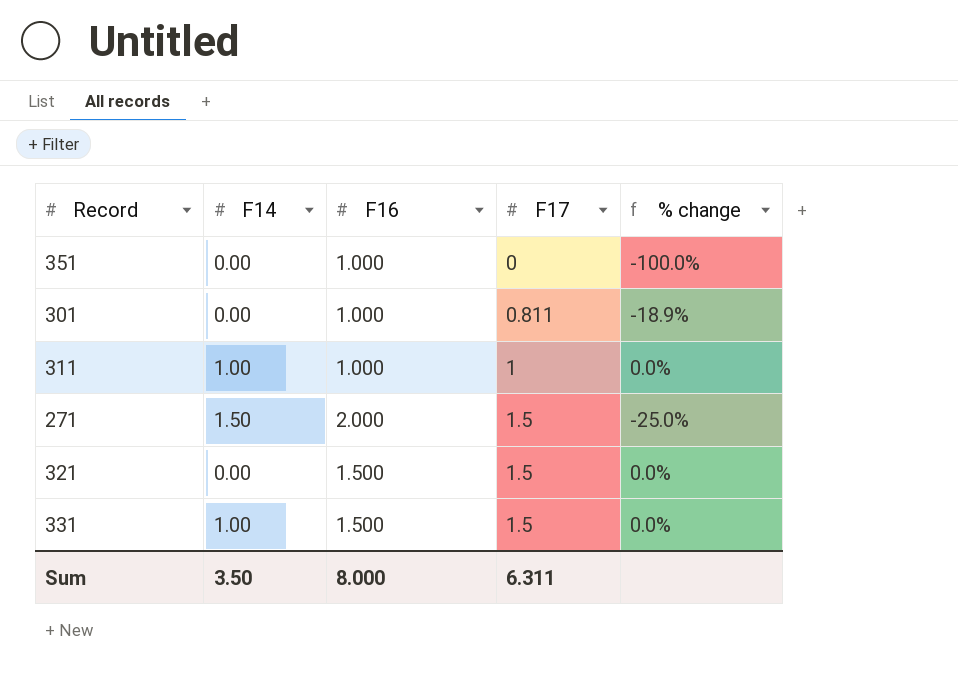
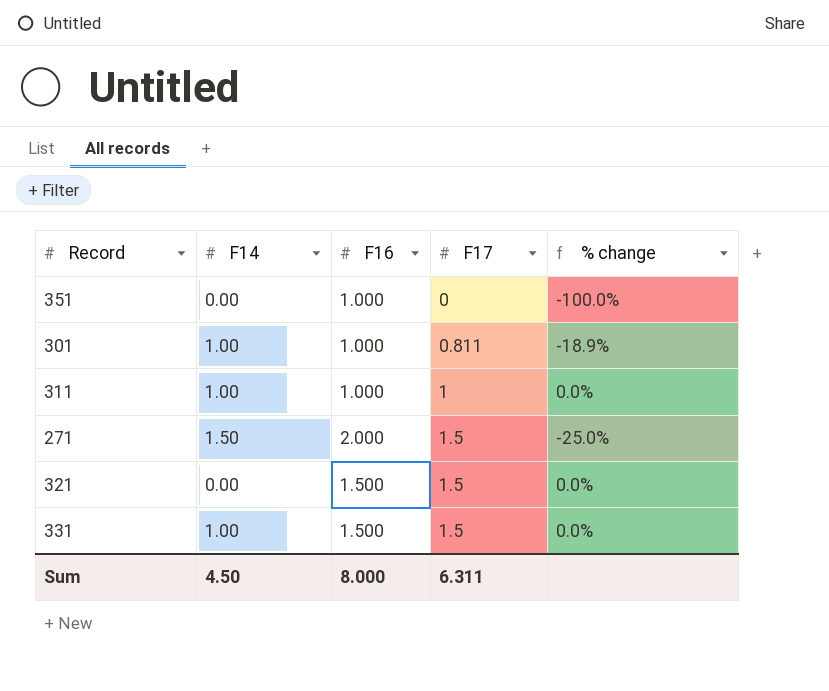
301 | F14: 0.00 -> 1.00
Sum | F14: 3.50 -> 4.50

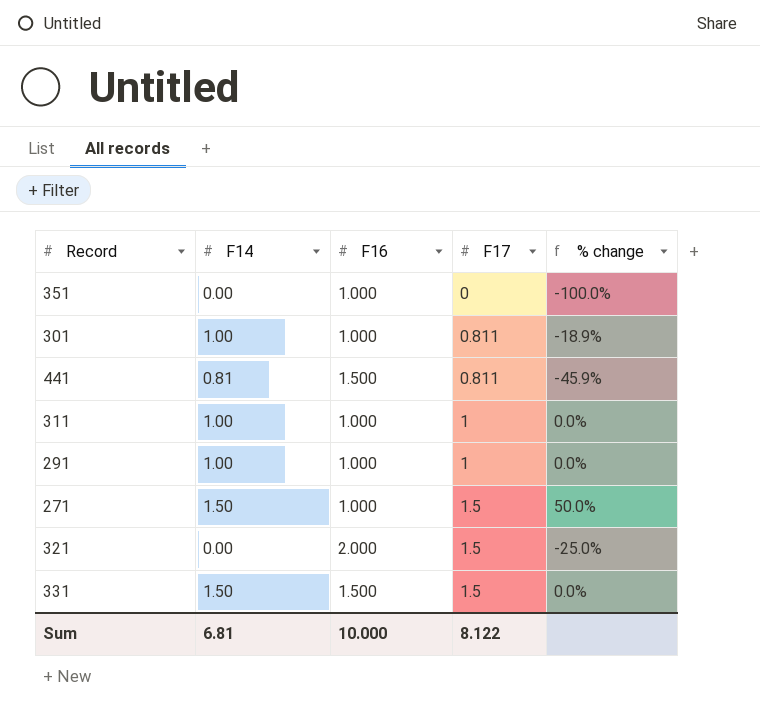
row 441: none -> 0.81 | 1.500 | 0.811 | -45.9%
row 291: none -> 1.00 | 1.000 | 1 | 0.0%
271 | F16: 2.000 -> 1.000
271 | % change: -25.0% -> 50.0%
321 | F16: 1.500 -> 2.000
321 | % change: 0.0% -> -25.0%
331 | F14: 1.00 -> 1.50
Sum | F14: 4.50 -> 6.81
Sum | F16: 8.000 -> 10.000
Sum | F17: 6.311 -> 8.122

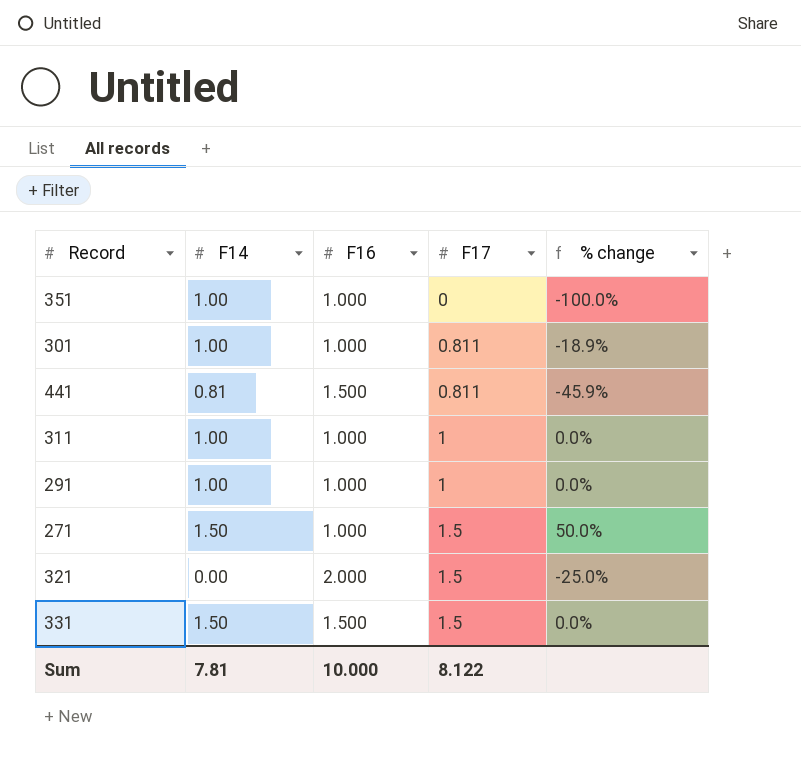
351 | F14: 0.00 -> 1.00
Sum | F14: 6.81 -> 7.81

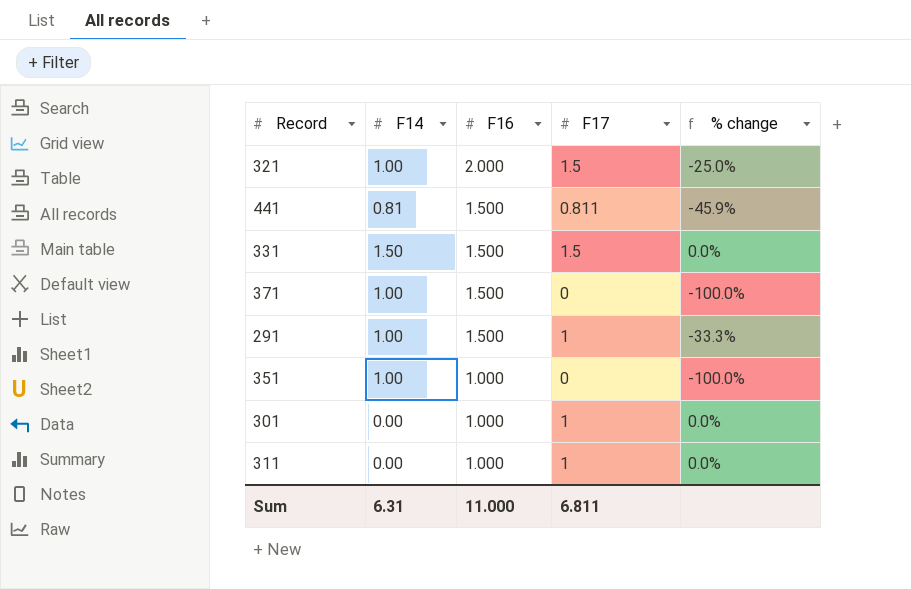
row order: F17 ascending -> F16 descending
row 271: 1.50 | 1.000 | 1.5 | 50.0% -> none
321 | F14: 0.00 -> 1.00
row 371: none -> 1.00 | 1.500 | 0 | -100.0%
291 | F16: 1.000 -> 1.500
291 | % change: 0.0% -> -33.3%
301 | F14: 1.00 -> 0.00
301 | F17: 0.811 -> 1
301 | % change: -18.9% -> 0.0%
311 | F14: 1.00 -> 0.00
Sum | F14: 7.81 -> 6.31
Sum | F16: 10.000 -> 11.000
Sum | F17: 8.122 -> 6.811

